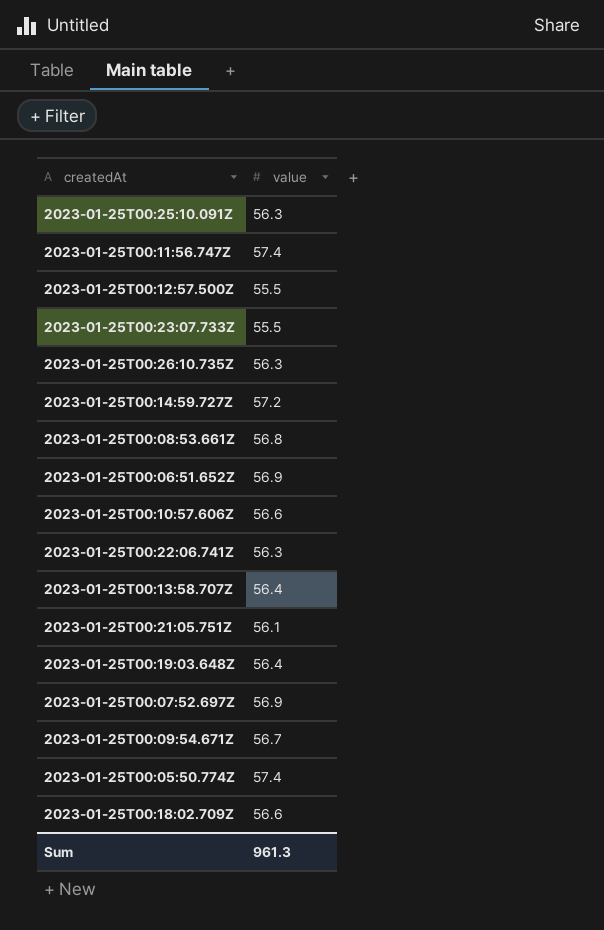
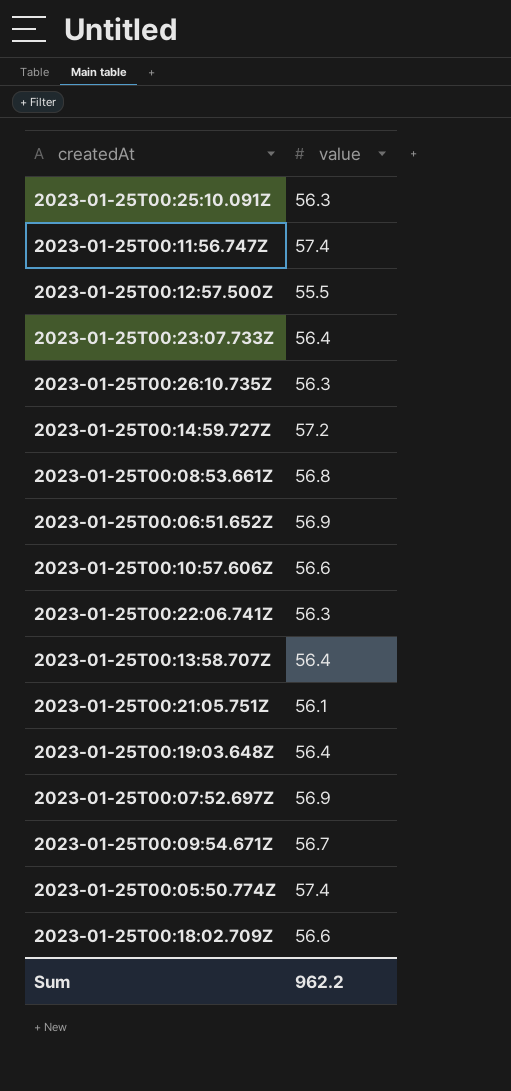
2023-01-25T00:23:07.733Z | value: 55.5 -> 56.4
Sum | value: 961.3 -> 962.2

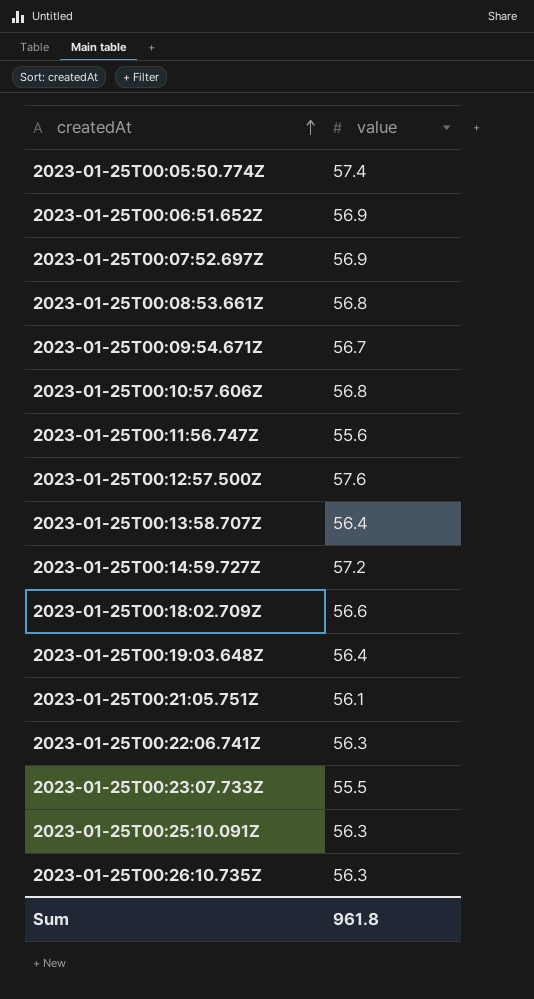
row order: none -> createdAt ascending
2023-01-25T00:10:57.606Z | value: 56.6 -> 56.8
2023-01-25T00:11:56.747Z | value: 57.4 -> 55.6
2023-01-25T00:12:57.500Z | value: 55.5 -> 57.6
2023-01-25T00:23:07.733Z | value: 56.4 -> 55.5
Sum | value: 962.2 -> 961.8

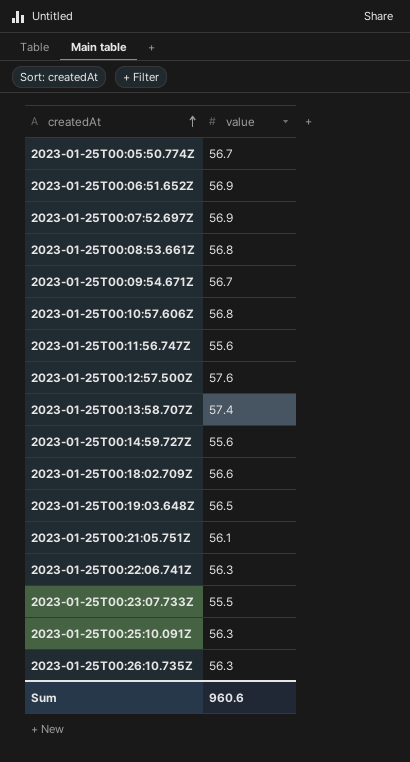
2023-01-25T00:05:50.774Z | value: 57.4 -> 56.7
2023-01-25T00:13:58.707Z | value: 56.4 -> 57.4
2023-01-25T00:14:59.727Z | value: 57.2 -> 55.6
2023-01-25T00:19:03.648Z | value: 56.4 -> 56.5
Sum | value: 961.8 -> 960.6

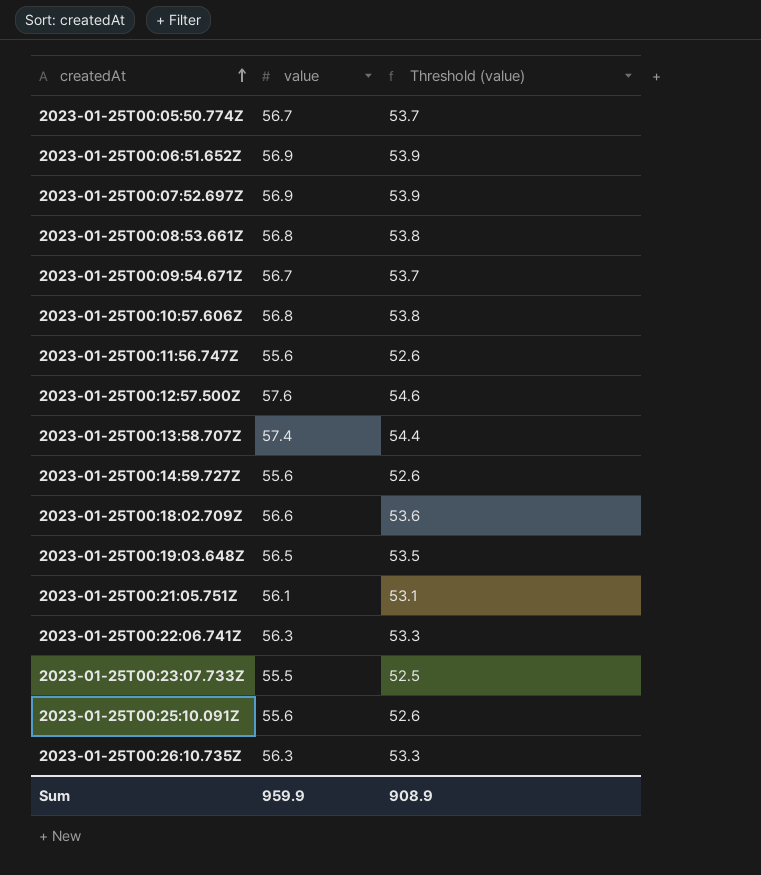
column Threshold (value) | formula: none -> [value] - 3
2023-01-25T00:25:10.091Z | value: 56.3 -> 55.6
Sum | value: 960.6 -> 959.9

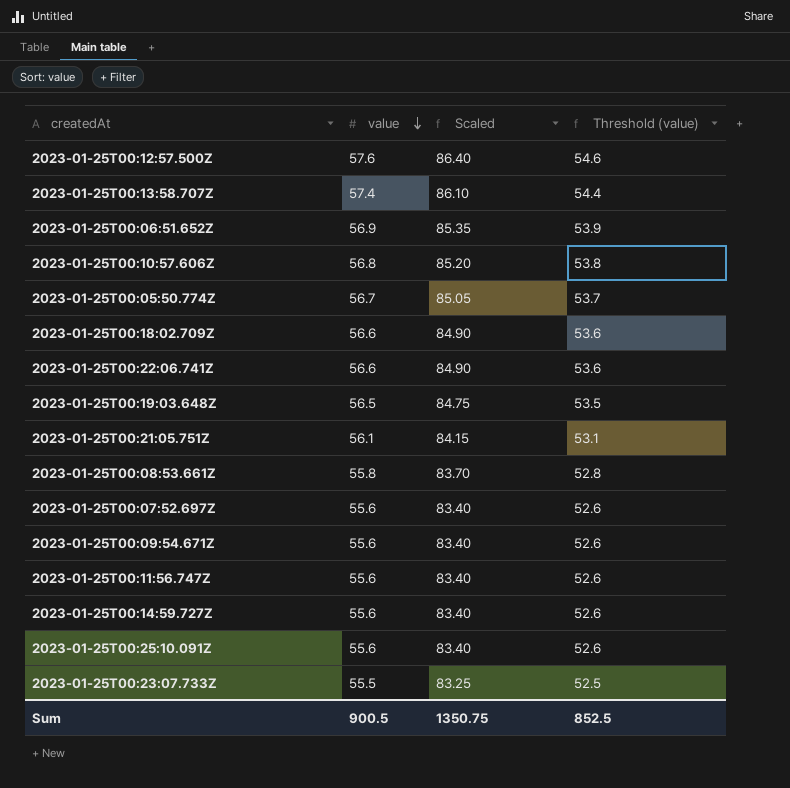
row order: createdAt ascending -> value descending
column Scaled | formula: none -> [value] * 1.5
row 2023-01-25T00:26:10.735Z: 56.3 | 53.3 -> none
2023-01-25T00:22:06.741Z | value: 56.3 -> 56.6
2023-01-25T00:22:06.741Z | Threshold (value): 53.3 -> 53.6
2023-01-25T00:08:53.661Z | value: 56.8 -> 55.8
2023-01-25T00:08:53.661Z | Threshold (value): 53.8 -> 52.8
2023-01-25T00:07:52.697Z | value: 56.9 -> 55.6
2023-01-25T00:07:52.697Z | Threshold (value): 53.9 -> 52.6
2023-01-25T00:09:54.671Z | value: 56.7 -> 55.6
2023-01-25T00:09:54.671Z | Threshold (value): 53.7 -> 52.6
Sum | value: 959.9 -> 900.5
Sum | Threshold (value): 908.9 -> 852.5

